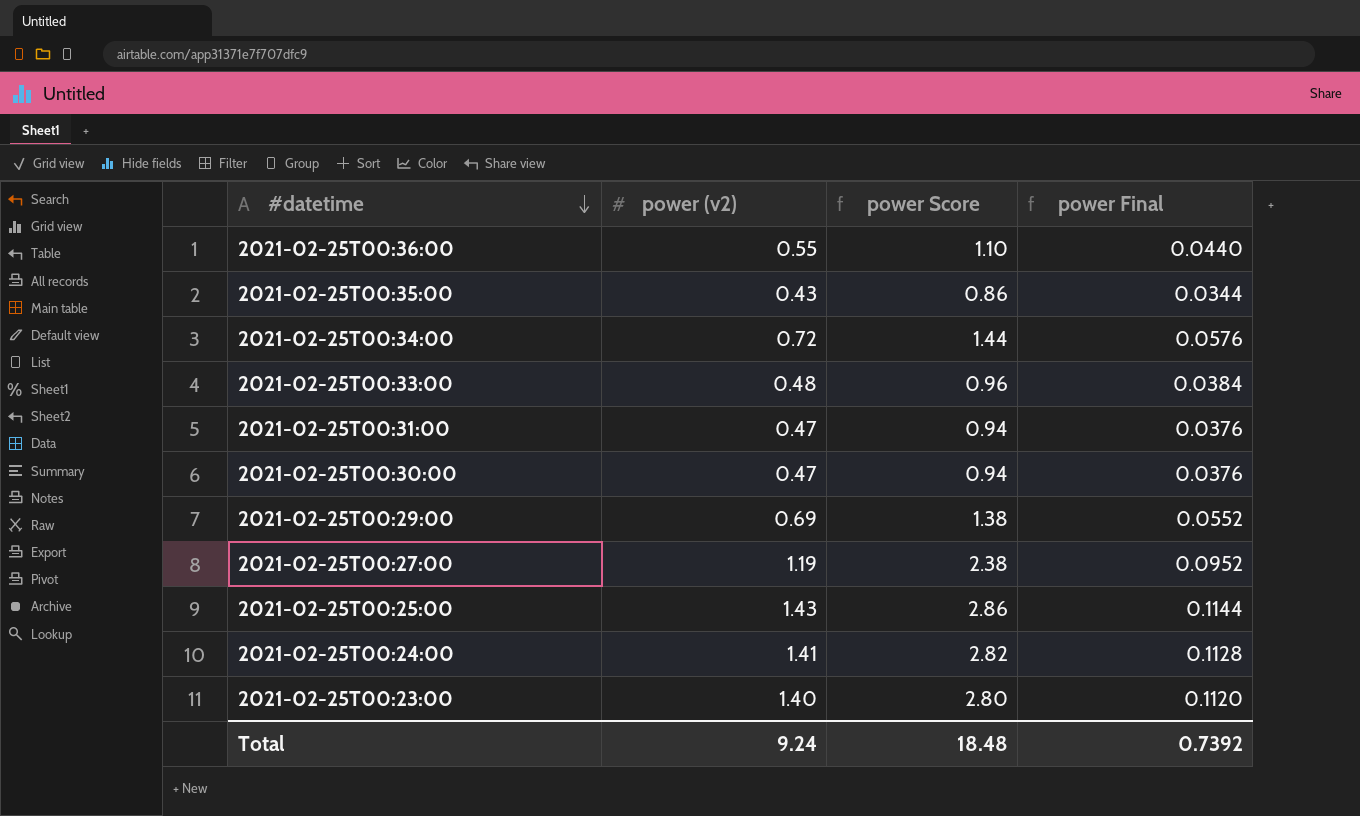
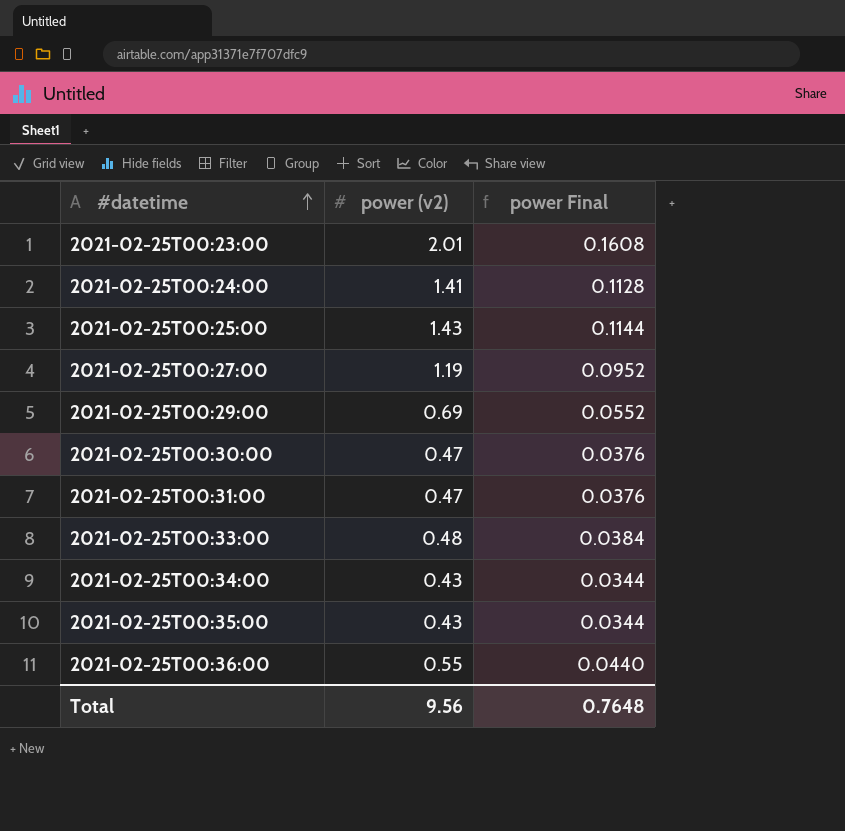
row order: #datetime descending -> #datetime ascending
column power Score | formula: [power (v2)] * 2 -> none
2021-02-25T00:23:00 | power (v2): 1.40 -> 2.01
2021-02-25T00:23:00 | power Final: 0.1120 -> 0.1608
2021-02-25T00:34:00 | power (v2): 0.72 -> 0.43
2021-02-25T00:34:00 | power Final: 0.0576 -> 0.0344
Total | power (v2): 9.24 -> 9.56
Total | power Final: 0.7392 -> 0.7648

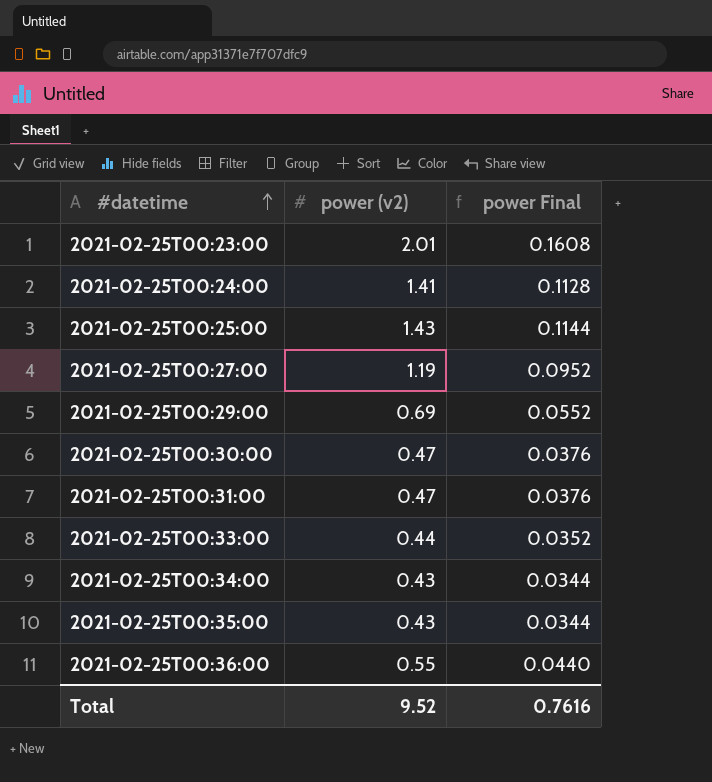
2021-02-25T00:33:00 | power (v2): 0.48 -> 0.44
2021-02-25T00:33:00 | power Final: 0.0384 -> 0.0352
Total | power (v2): 9.56 -> 9.52
Total | power Final: 0.7648 -> 0.7616

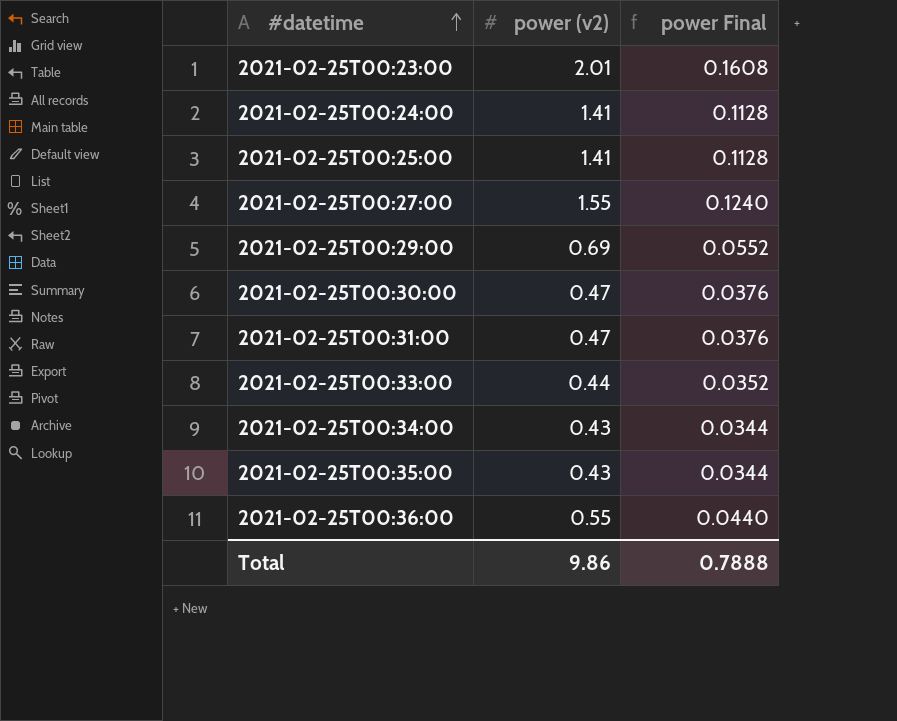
2021-02-25T00:25:00 | power (v2): 1.43 -> 1.41
2021-02-25T00:25:00 | power Final: 0.1144 -> 0.1128
2021-02-25T00:27:00 | power (v2): 1.19 -> 1.55
2021-02-25T00:27:00 | power Final: 0.0952 -> 0.1240
Total | power (v2): 9.52 -> 9.86
Total | power Final: 0.7616 -> 0.7888

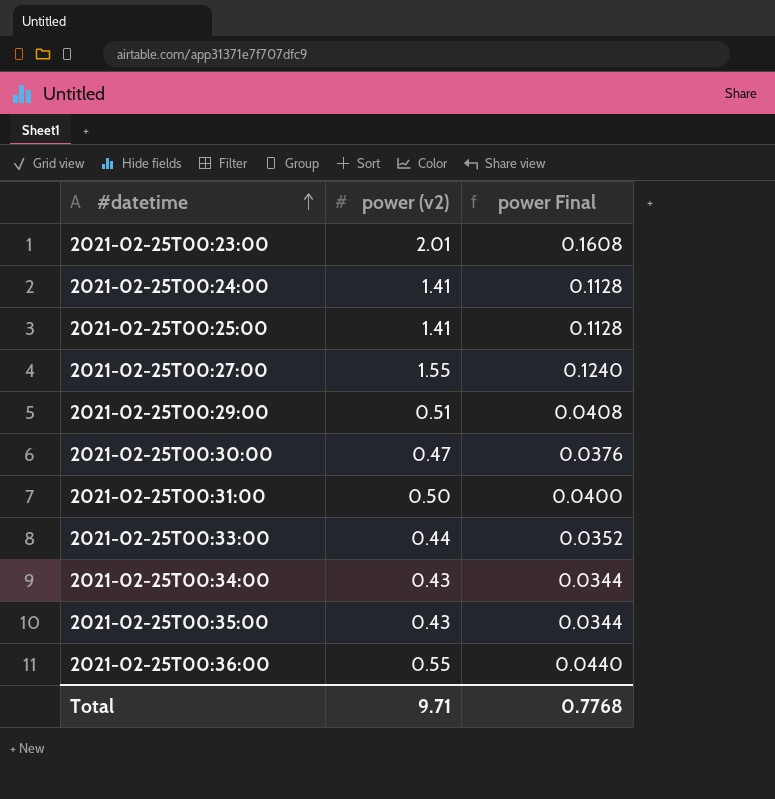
2021-02-25T00:29:00 | power (v2): 0.69 -> 0.51
2021-02-25T00:29:00 | power Final: 0.0552 -> 0.0408
2021-02-25T00:31:00 | power (v2): 0.47 -> 0.50
2021-02-25T00:31:00 | power Final: 0.0376 -> 0.0400
Total | power (v2): 9.86 -> 9.71
Total | power Final: 0.7888 -> 0.7768

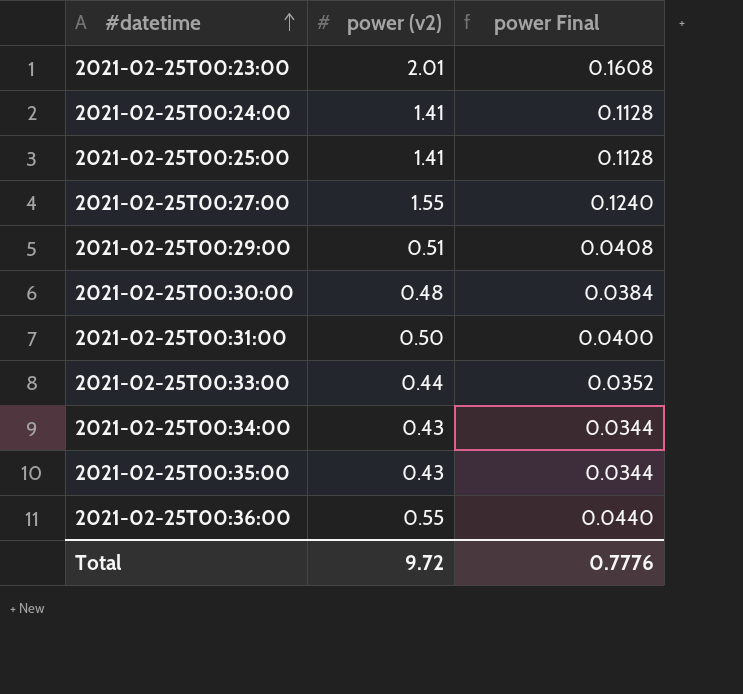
2021-02-25T00:30:00 | power (v2): 0.47 -> 0.48
2021-02-25T00:30:00 | power Final: 0.0376 -> 0.0384
Total | power (v2): 9.71 -> 9.72
Total | power Final: 0.7768 -> 0.7776

